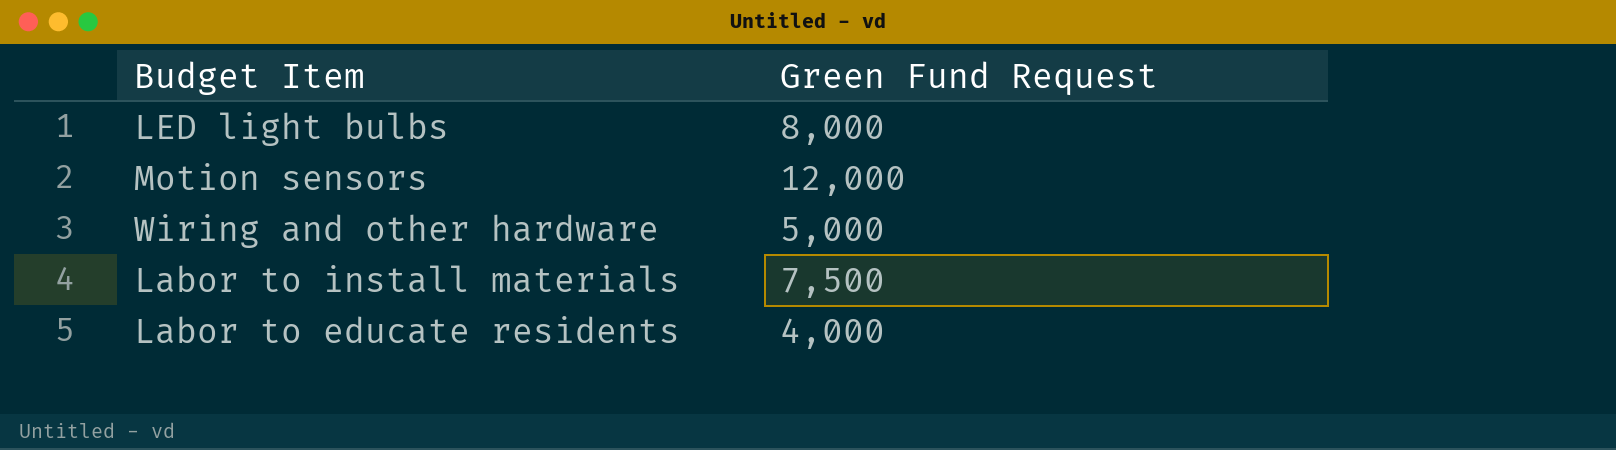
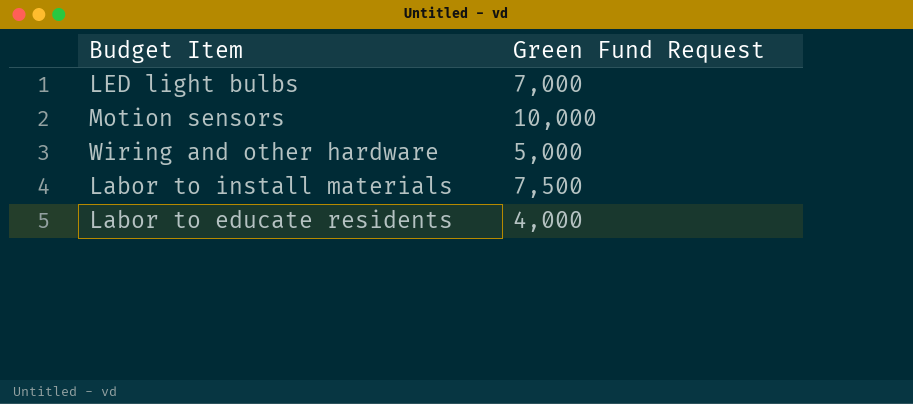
LED light bulbs | Green Fund Request: 8,000 -> 7,000
Motion sensors | Green Fund Request: 12,000 -> 10,000

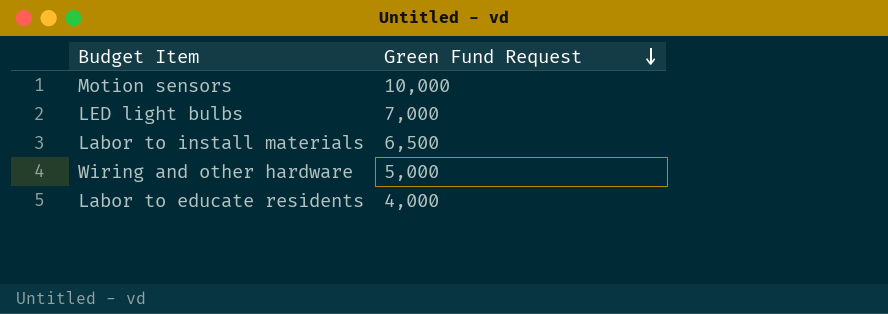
row order: none -> Green Fund Request descending
Labor to install materials | Green Fund Request: 7,500 -> 6,500

